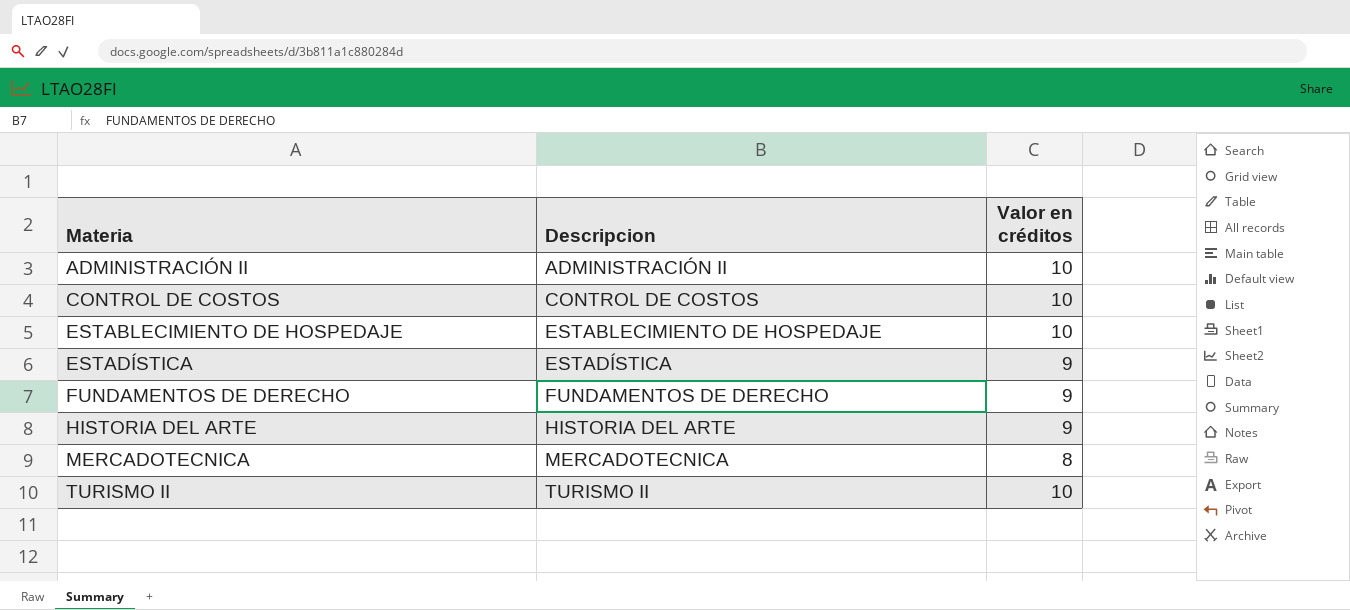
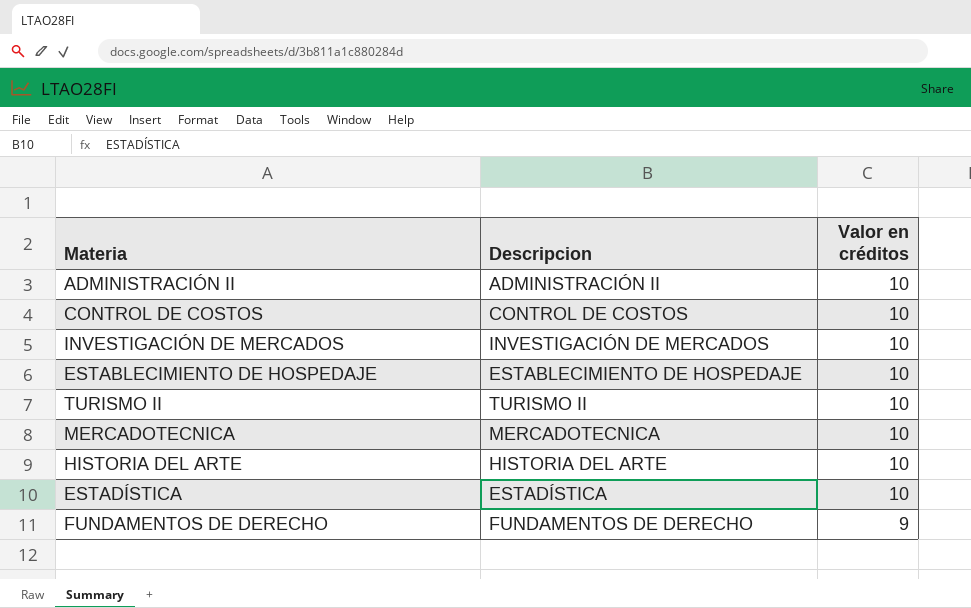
row order: Materia ascending -> Valor en créditos descending
row INVESTIGACIÓN DE MERCADOS: none -> INVESTIGACIÓN DE MERCADOS | 10
MERCADOTECNICA | Valor en créditos: 8 -> 10
HISTORIA DEL ARTE | Valor en créditos: 9 -> 10
ESTADÍSTICA | Valor en créditos: 9 -> 10

